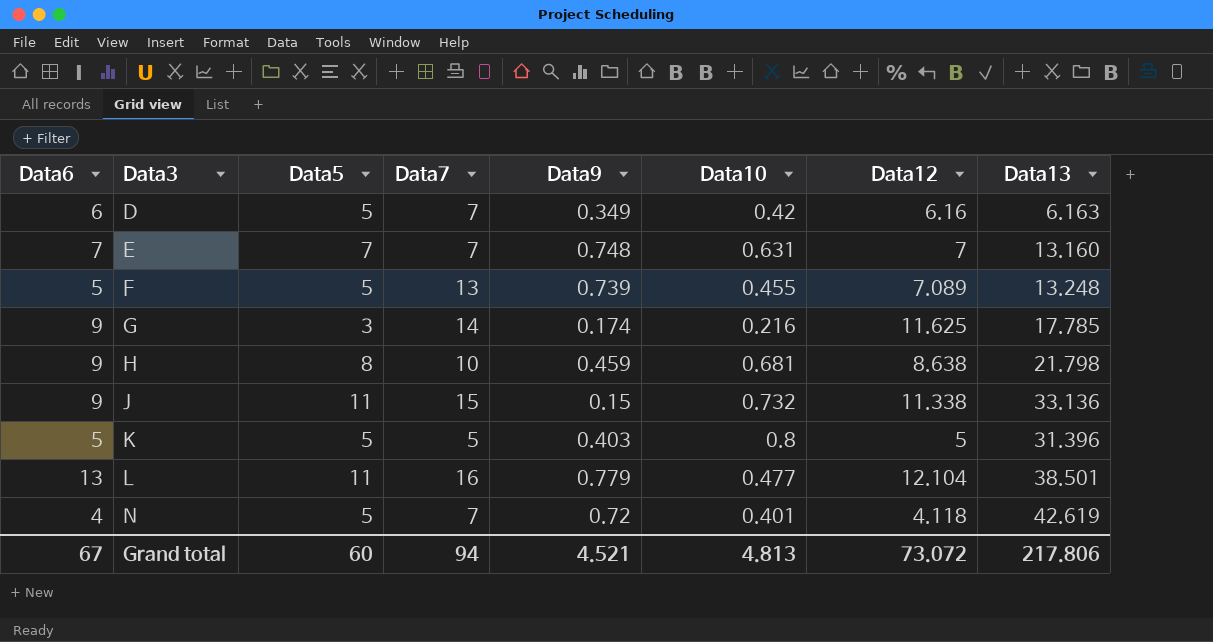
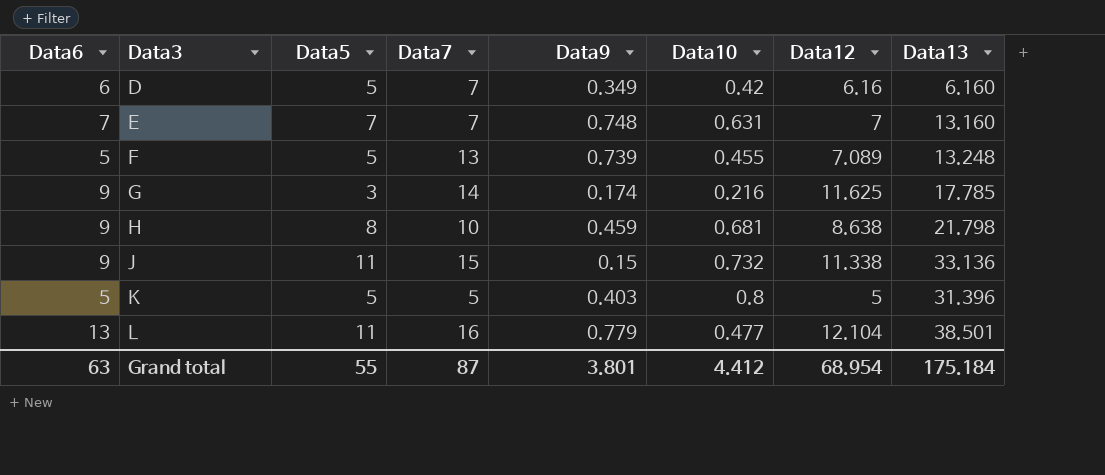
row N: 4 | 5 | 7 | 0.72 | 0.401 | 4.118 | 42.619 -> none
D | Data13: 6.163 -> 6.160
Grand total | Data6: 67 -> 63
Grand total | Data5: 60 -> 55
Grand total | Data7: 94 -> 87
Grand total | Data9: 4.521 -> 3.801
Grand total | Data10: 4.813 -> 4.412
Grand total | Data12: 73.072 -> 68.954
Grand total | Data13: 217.806 -> 175.184

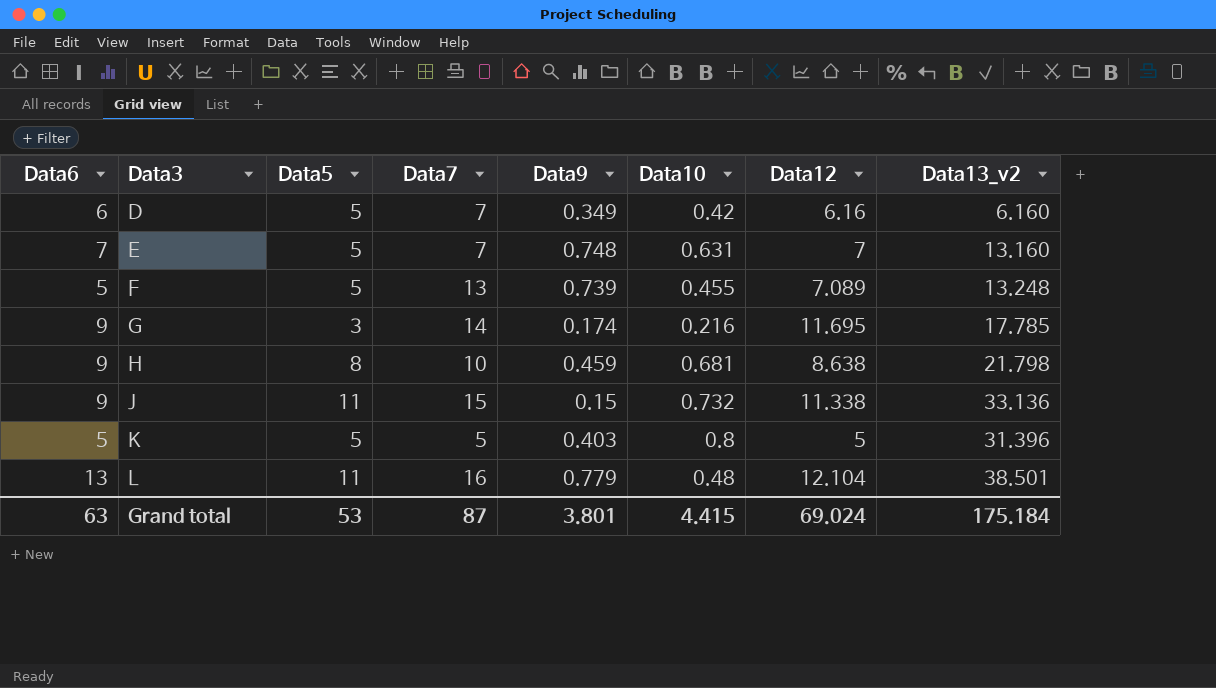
column name: Data13 -> Data13_v2
E | Data5: 7 -> 5
G | Data12: 11.625 -> 11.695
L | Data10: 0.477 -> 0.48
Grand total | Data5: 55 -> 53
Grand total | Data10: 4.412 -> 4.415
Grand total | Data12: 68.954 -> 69.024

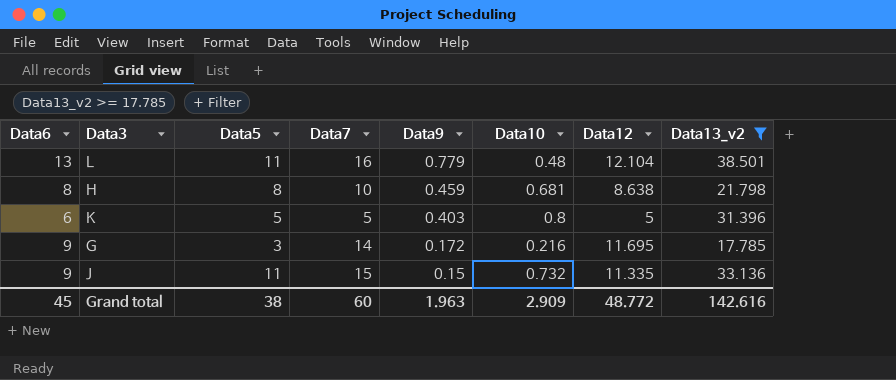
filter: none -> Data13_v2 >= 17.785
row order: Data3 ascending -> Data9 descending
H | Data6: 9 -> 8
K | Data6: 5 -> 6
G | Data9: 0.174 -> 0.172
J | Data12: 11.338 -> 11.335
Grand total | Data6: 63 -> 45
Grand total | Data5: 53 -> 38
Grand total | Data7: 87 -> 60
Grand total | Data9: 3.801 -> 1.963
Grand total | Data10: 4.415 -> 2.909
Grand total | Data12: 69.024 -> 48.772
Grand total | Data13_v2: 175.184 -> 142.616

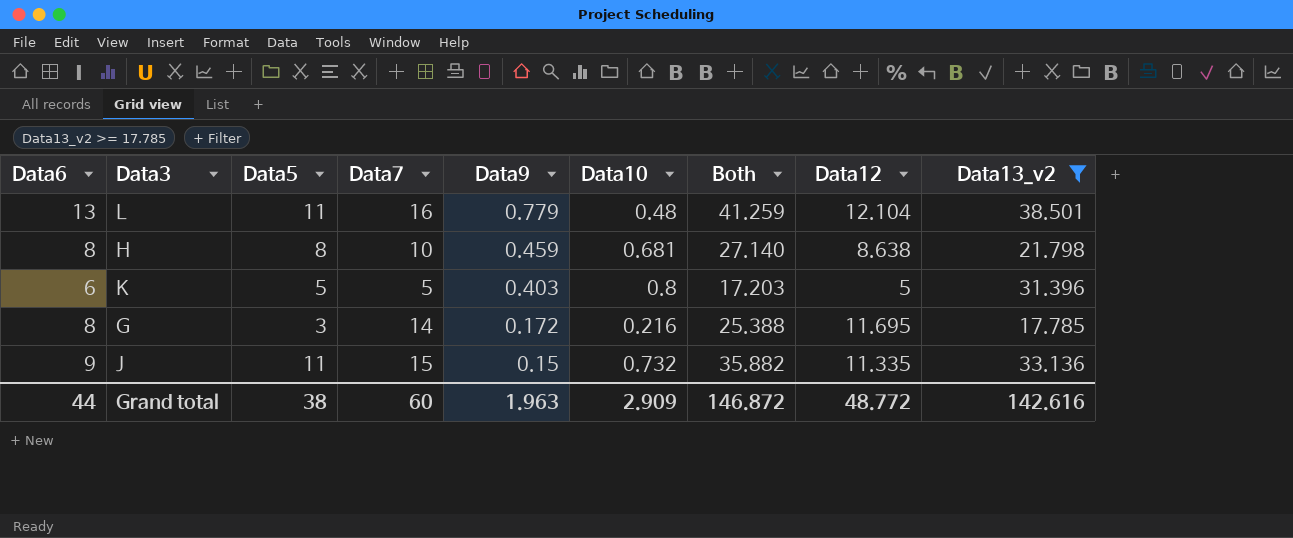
column Both | formula: none -> [Data6] + [Data5] + [Data7] + [Data9] + [Data10]
G | Data6: 9 -> 8
Grand total | Data6: 45 -> 44

